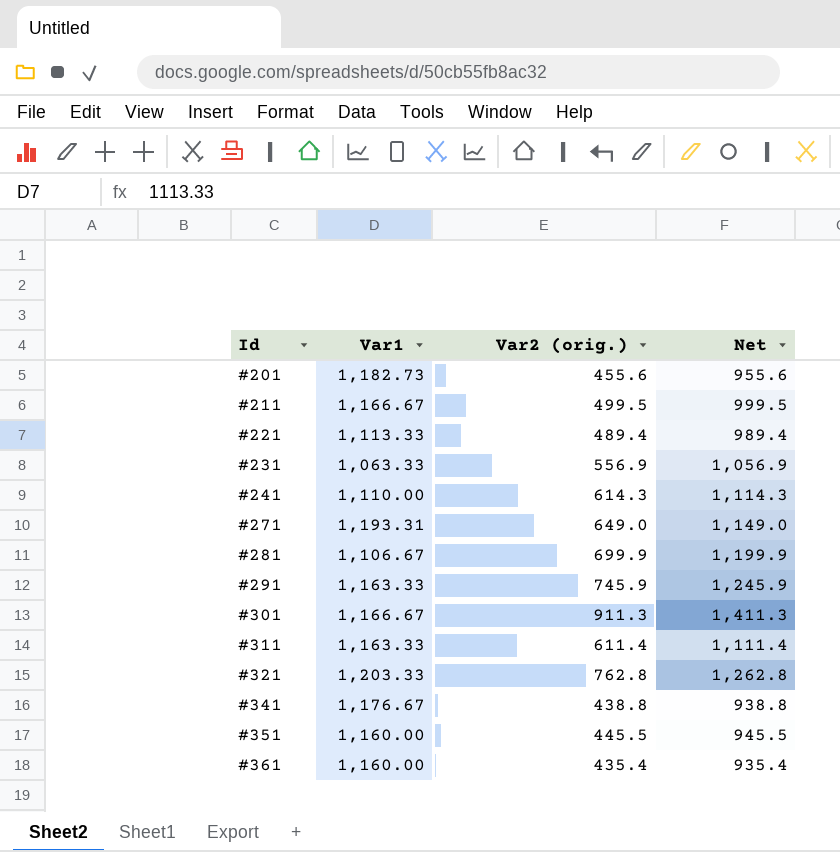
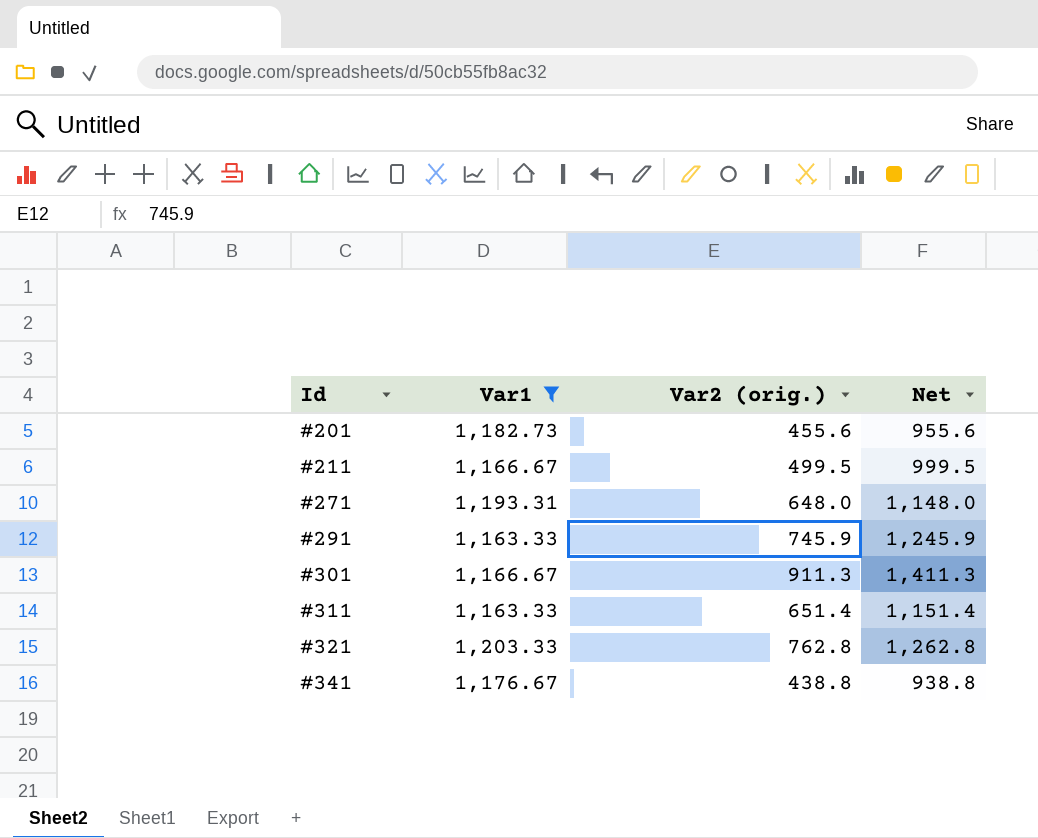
filter: none -> Var1 >= 1,163.33
#271 | Var2 (orig.): 649.0 -> 648.0
#271 | Net: 1,149.0 -> 1,148.0
#311 | Var2 (orig.): 611.4 -> 651.4
#311 | Net: 1,111.4 -> 1,151.4

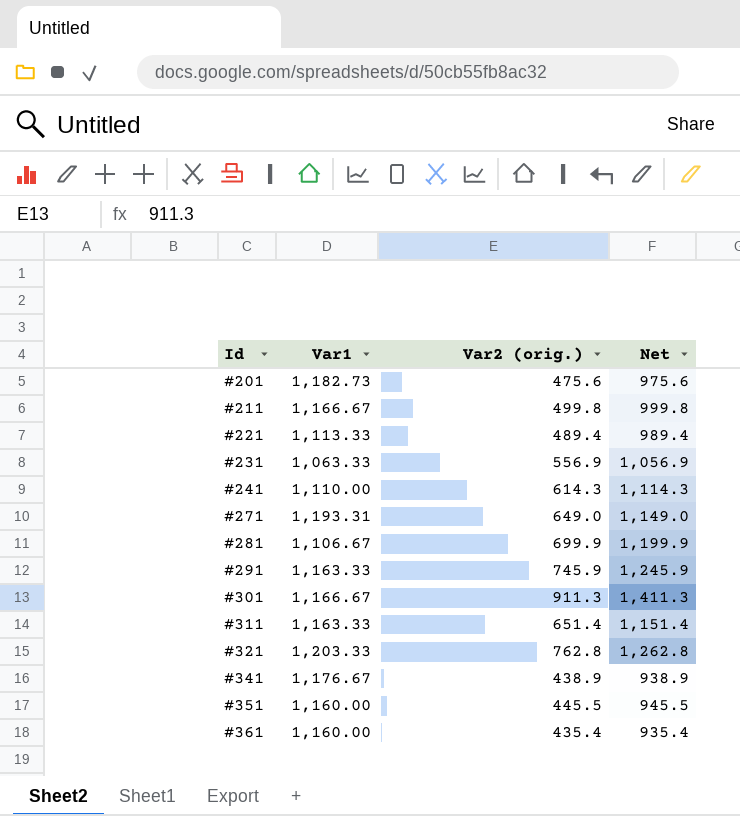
filter: Var1 >= 1,163.33 -> none
#201 | Var2 (orig.): 455.6 -> 475.6
#201 | Net: 955.6 -> 975.6
#211 | Var2 (orig.): 499.5 -> 499.8
#211 | Net: 999.5 -> 999.8
#271 | Var2 (orig.): 648.0 -> 649.0
#271 | Net: 1,148.0 -> 1,149.0
#341 | Var2 (orig.): 438.8 -> 438.9
#341 | Net: 938.8 -> 938.9

